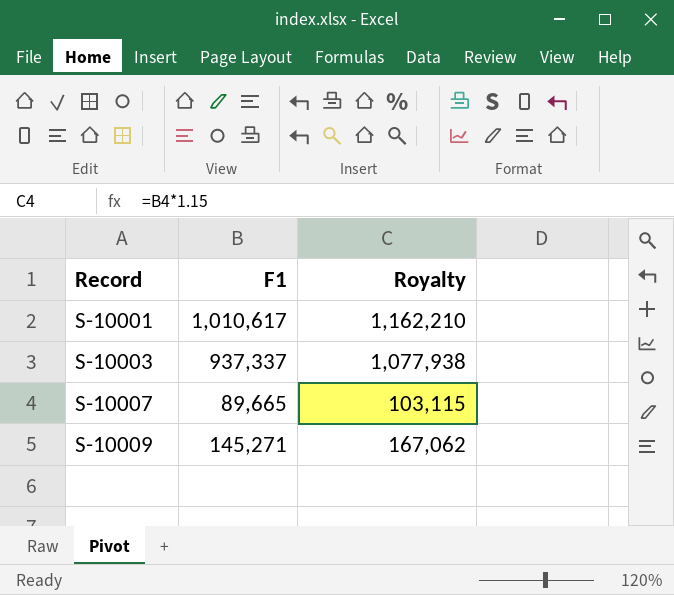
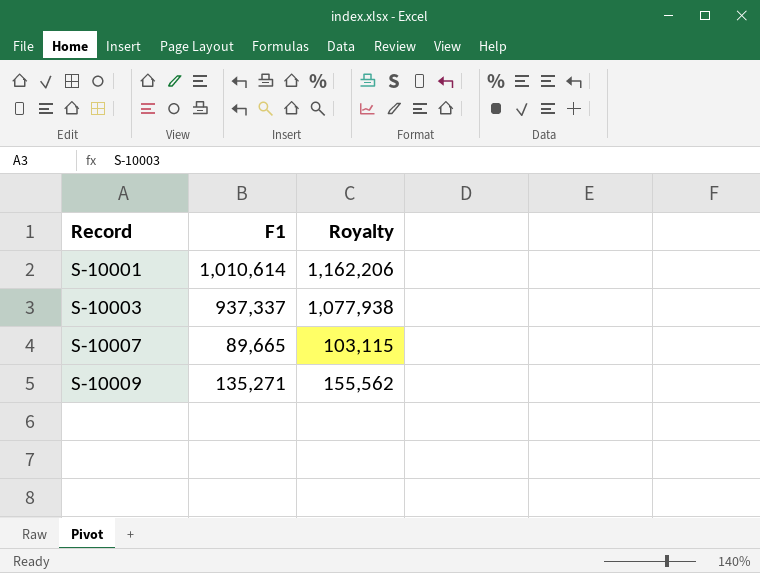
S-10001 | F1: 1,010,617 -> 1,010,614
S-10001 | Royalty: 1,162,210 -> 1,162,206
S-10009 | F1: 145,271 -> 135,271
S-10009 | Royalty: 167,062 -> 155,562

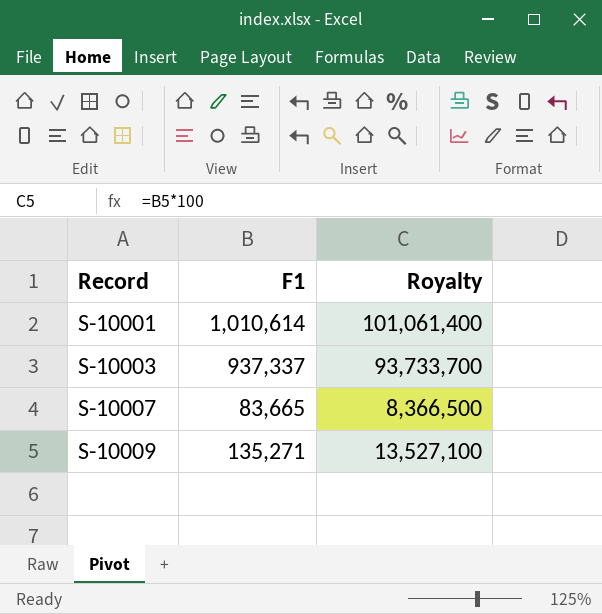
column Royalty | formula: [F1] * 1.15 -> [F1] * 100
S-10007 | F1: 89,665 -> 83,665

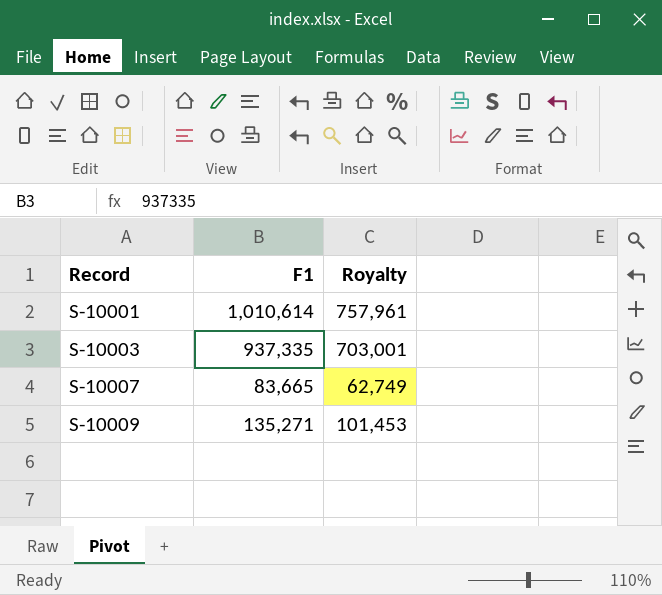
column Royalty | formula: [F1] * 100 -> [F1] * 0.75
S-10003 | F1: 937,337 -> 937,335

